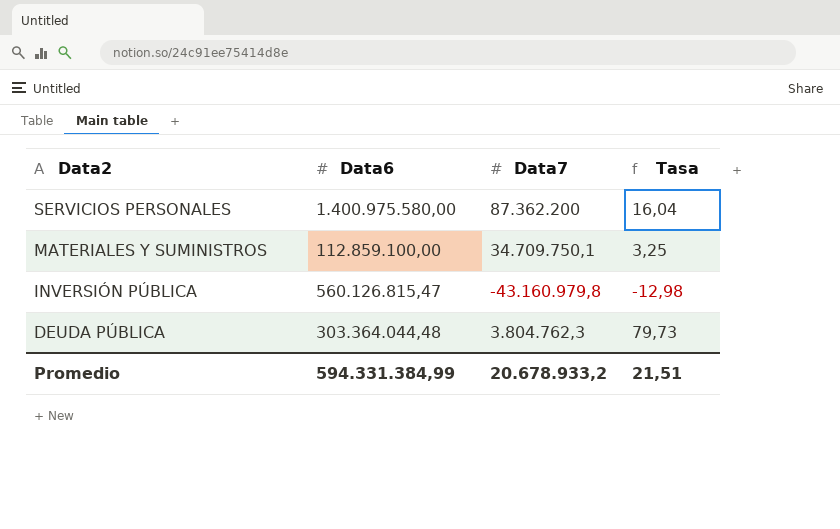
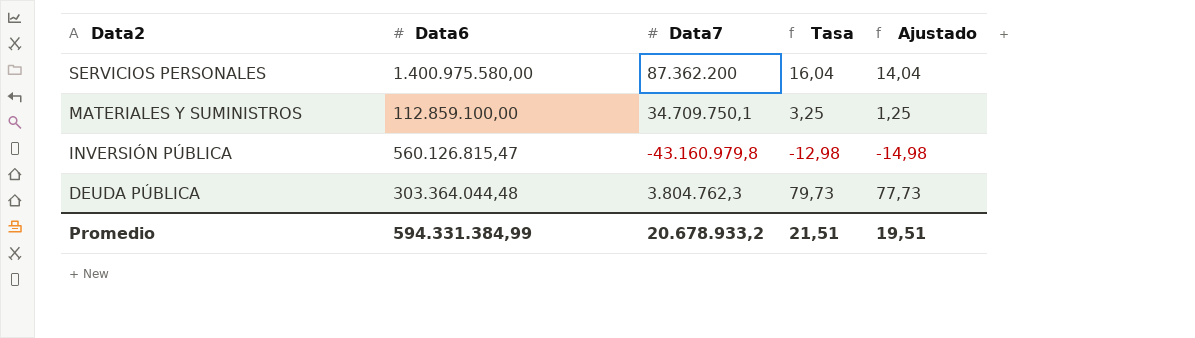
column Ajustado | formula: none -> [Tasa] - 2

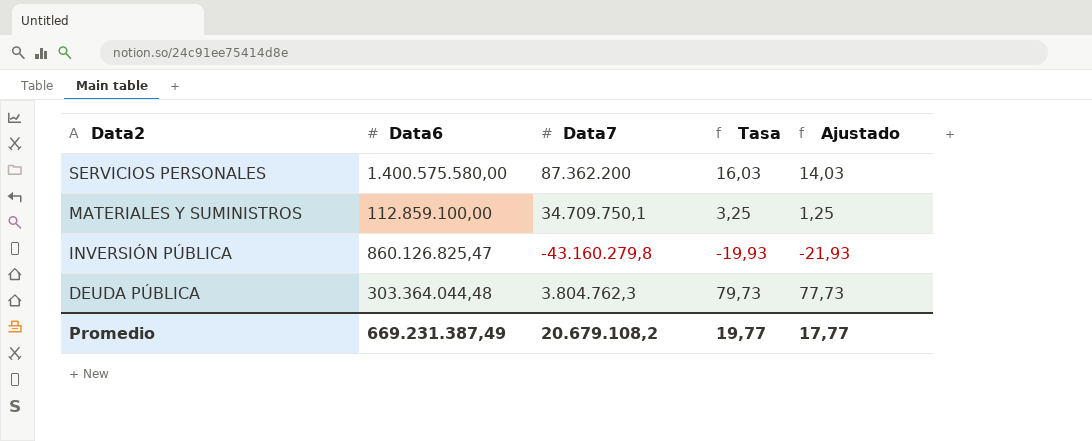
SERVICIOS PERSONALES | Data6: 1.400.975.580,00 -> 1.400.575.580,00
SERVICIOS PERSONALES | Tasa: 16,04 -> 16,03
SERVICIOS PERSONALES | Ajustado: 14,04 -> 14,03
INVERSIÓN PÚBLICA | Data6: 560.126.815,47 -> 860.126.825,47
INVERSIÓN PÚBLICA | Data7: -43.160.979,8 -> -43.160.279,8
INVERSIÓN PÚBLICA | Tasa: -12,98 -> -19,93
INVERSIÓN PÚBLICA | Ajustado: -14,98 -> -21,93
Promedio | Data6: 594.331.384,99 -> 669.231.387,49
Promedio | Data7: 20.678.933,2 -> 20.679.108,2
Promedio | Tasa: 21,51 -> 19,77
Promedio | Ajustado: 19,51 -> 17,77

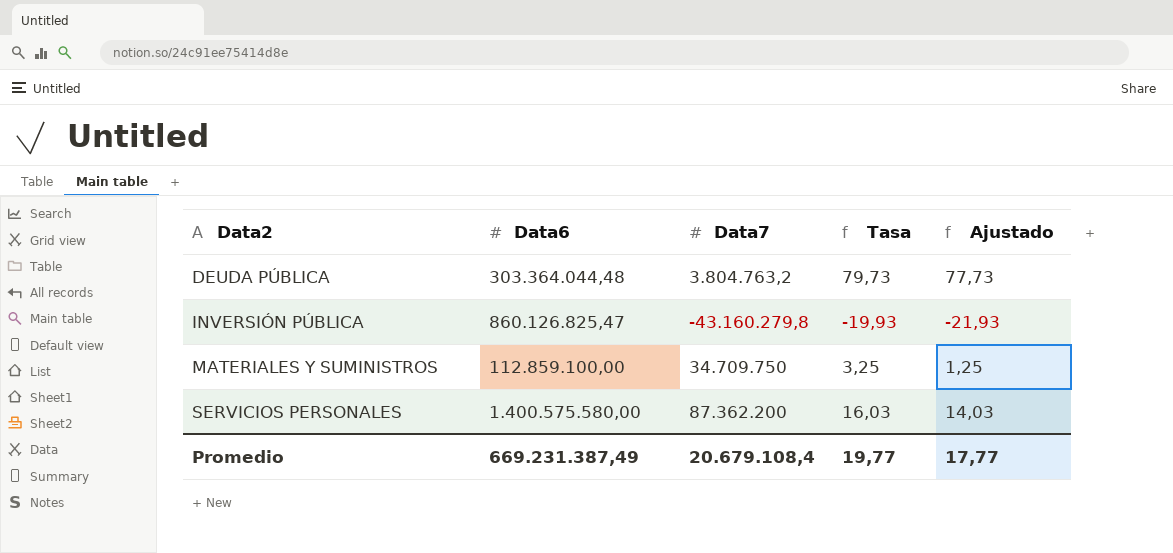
row order: Data2 descending -> Data2 ascending
DEUDA PÚBLICA | Data7: 3.804.762,3 -> 3.804.763,2
MATERIALES Y SUMINISTROS | Data7: 34.709.750,1 -> 34.709.750
Promedio | Data7: 20.679.108,2 -> 20.679.108,4

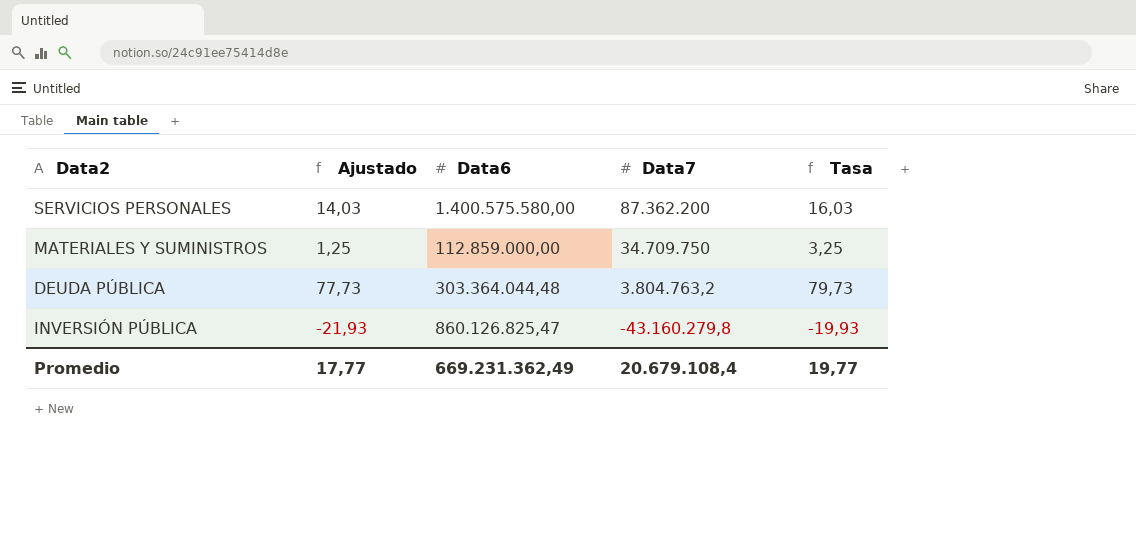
row order: Data2 ascending -> Data7 descending
column Ajustado | position: 5 -> 2
MATERIALES Y SUMINISTROS | Data6: 112.859.100,00 -> 112.859.000,00
Promedio | Data6: 669.231.387,49 -> 669.231.362,49

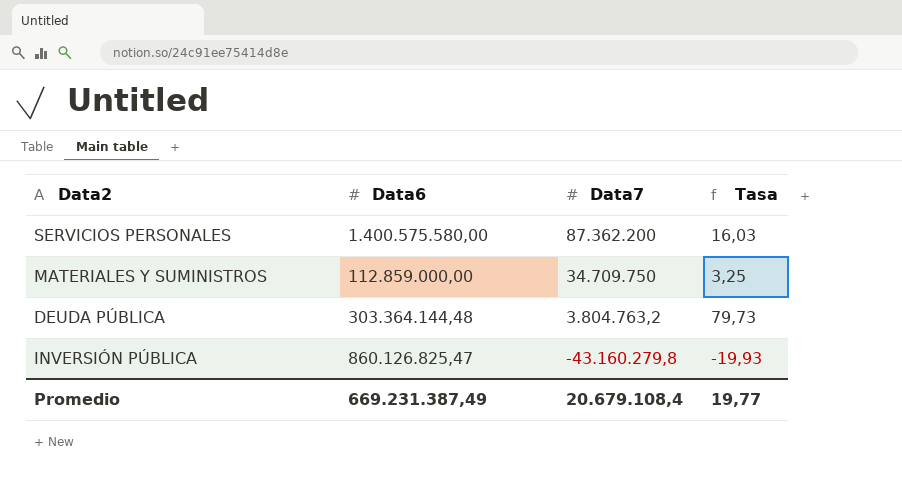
column Ajustado | formula: [Tasa] - 2 -> none
DEUDA PÚBLICA | Data6: 303.364.044,48 -> 303.364.144,48
Promedio | Data6: 669.231.362,49 -> 669.231.387,49

